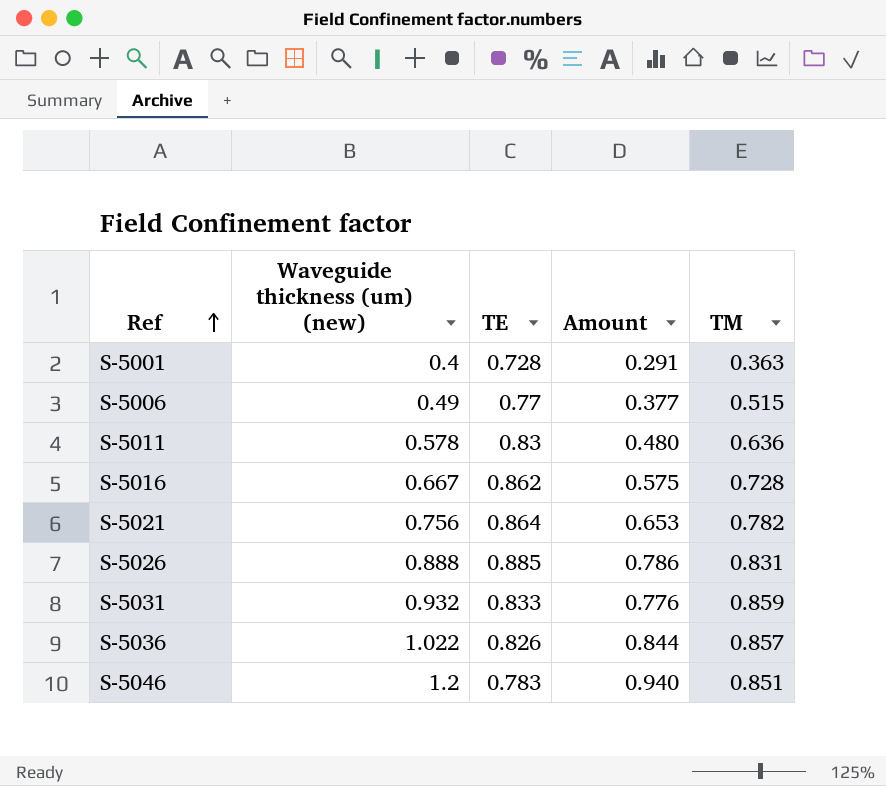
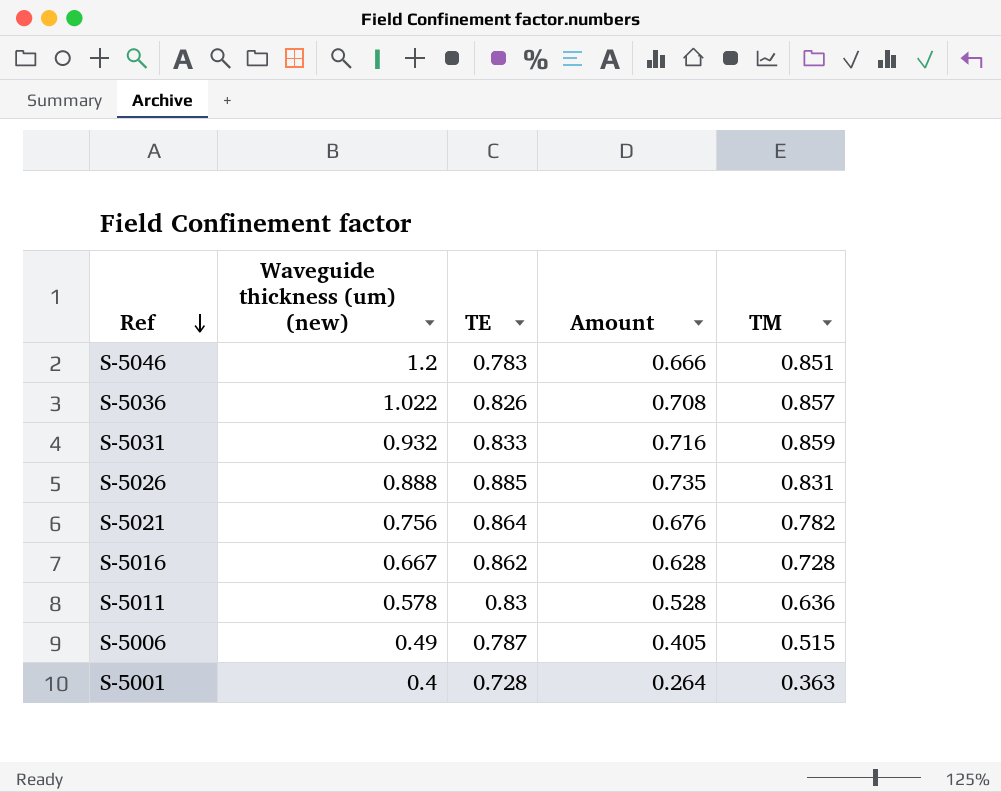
row order: Ref ascending -> Ref descending
column Amount | formula: [Waveguide thickness (um) (new)] * [TE] -> [TE] * [TM]
S-5006 | TE: 0.77 -> 0.787

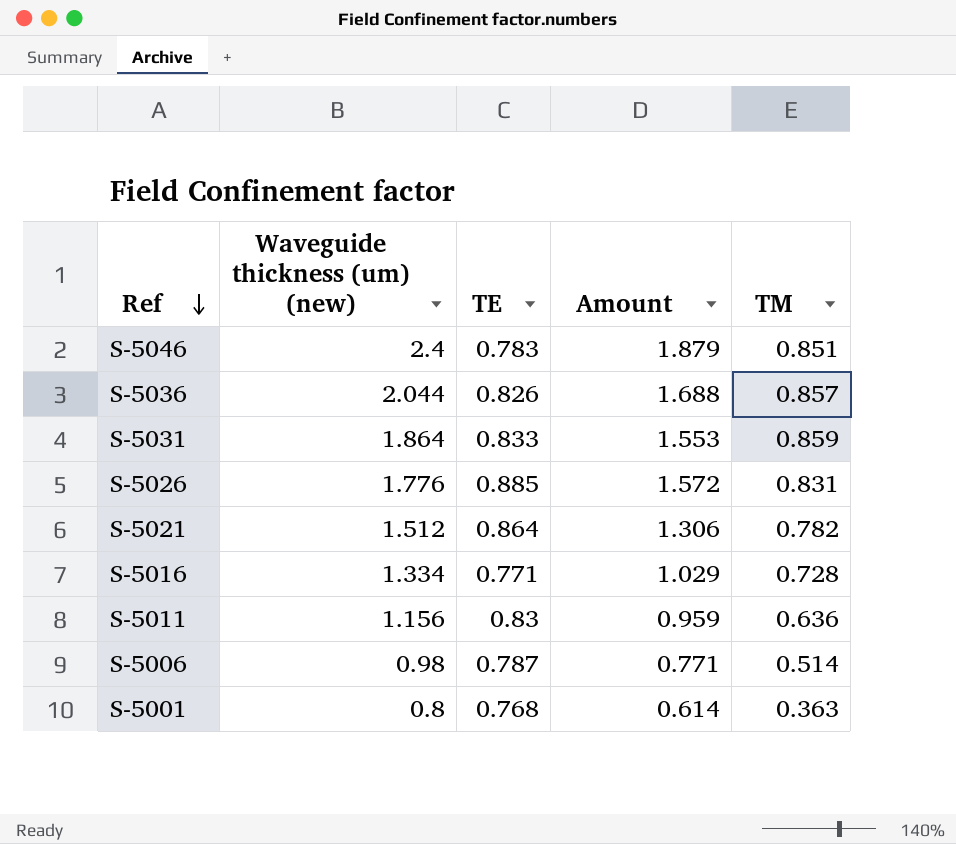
column Amount | formula: [TE] * [TM] -> [Waveguide thickness (um) (new)] * [TE]
S-5046 | Waveguide thickness (um) (new): 1.2 -> 2.4
S-5036 | Waveguide thickness (um) (new): 1.022 -> 2.044
S-5031 | Waveguide thickness (um) (new): 0.932 -> 1.864
S-5026 | Waveguide thickness (um) (new): 0.888 -> 1.776
S-5021 | Waveguide thickness (um) (new): 0.756 -> 1.512
S-5016 | Waveguide thickness (um) (new): 0.667 -> 1.334
S-5016 | TE: 0.862 -> 0.771
S-5011 | Waveguide thickness (um) (new): 0.578 -> 1.156
S-5006 | Waveguide thickness (um) (new): 0.49 -> 0.98
S-5006 | TM: 0.515 -> 0.514
S-5001 | Waveguide thickness (um) (new): 0.4 -> 0.8
S-5001 | TE: 0.728 -> 0.768

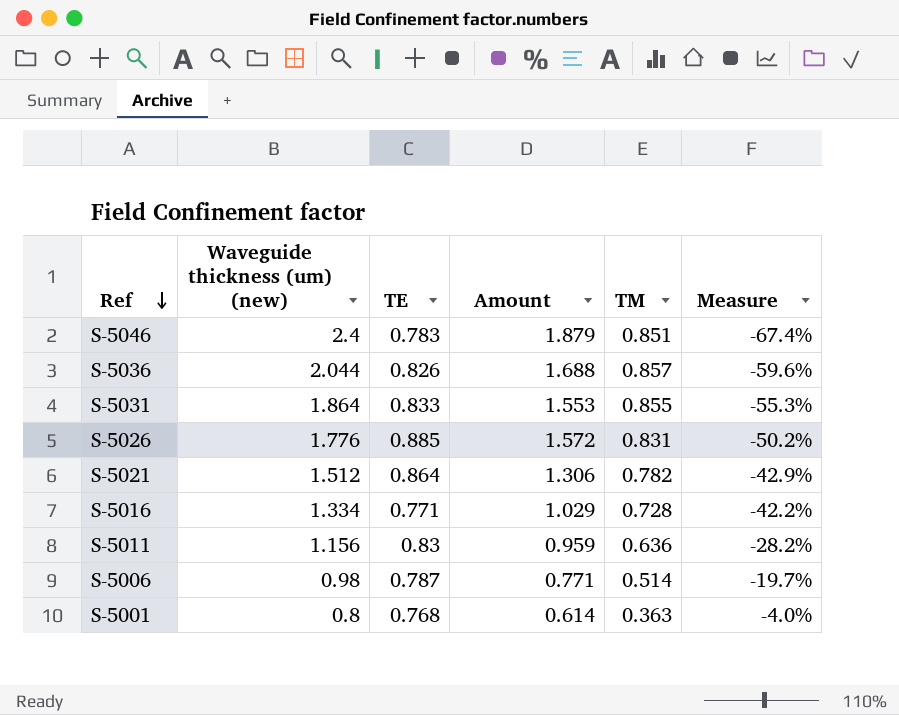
column Measure | formula: none -> ([TE] - [Waveguide thickness (um) (new)]) / [Waveguide thickness (um) (new)]
S-5031 | TM: 0.859 -> 0.855

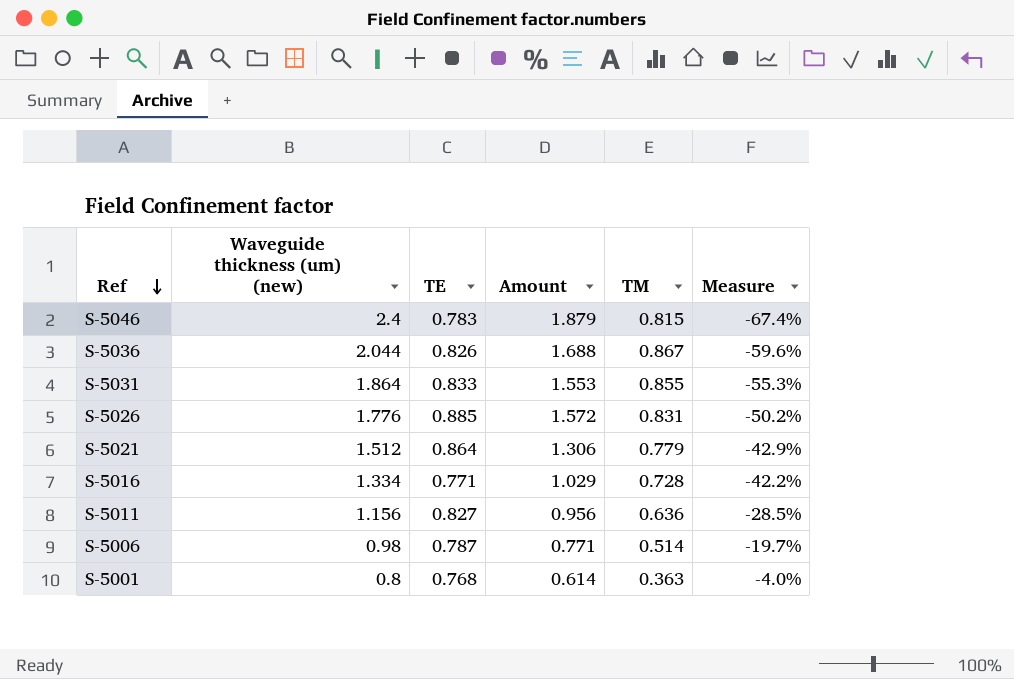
S-5046 | TM: 0.851 -> 0.815
S-5036 | TM: 0.857 -> 0.867
S-5021 | TM: 0.782 -> 0.779
S-5011 | TE: 0.83 -> 0.827
S-5011 | Amount: 0.959 -> 0.956
S-5011 | Measure: -28.2% -> -28.5%

